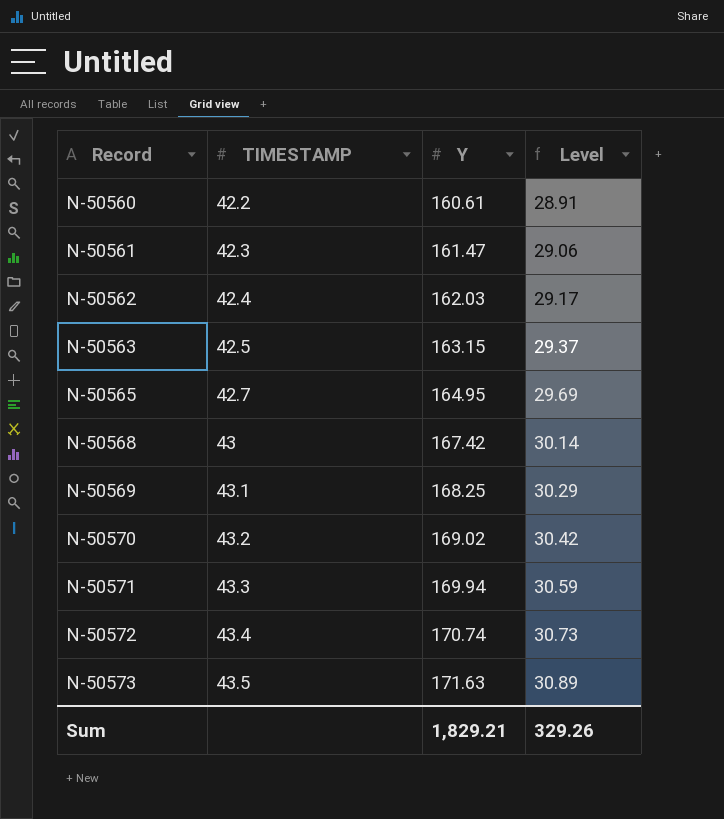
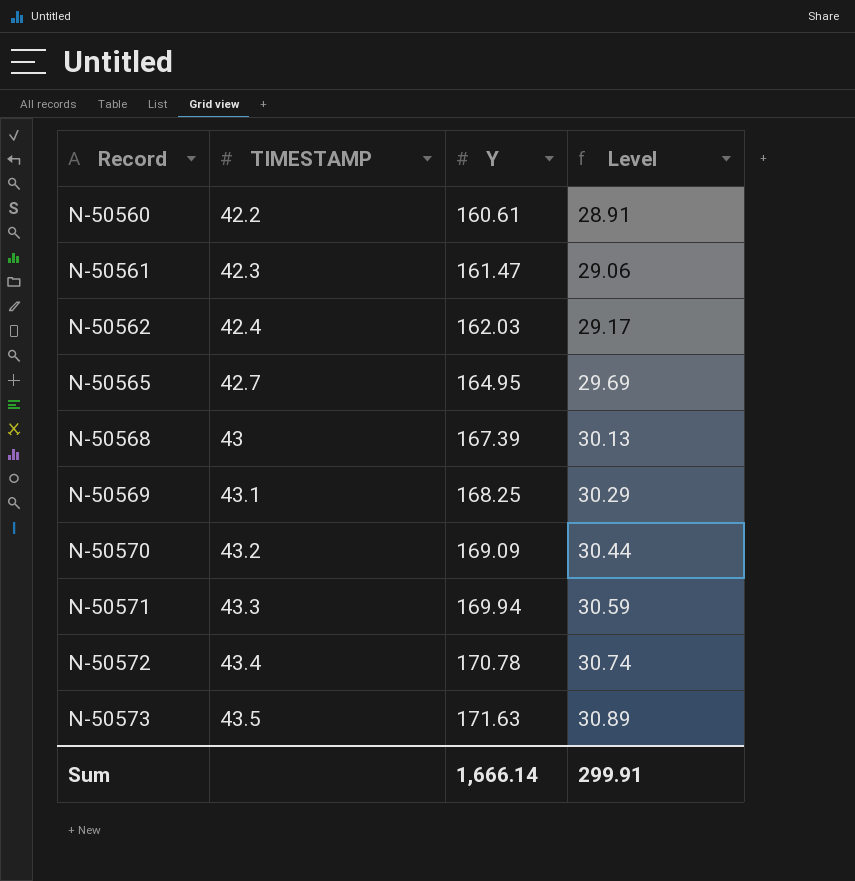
row N-50563: 42.5 | 163.15 | 29.37 -> none
N-50568 | Y: 167.42 -> 167.39
N-50568 | Level: 30.14 -> 30.13
N-50570 | Y: 169.02 -> 169.09
N-50570 | Level: 30.42 -> 30.44
N-50572 | Y: 170.74 -> 170.78
N-50572 | Level: 30.73 -> 30.74
Sum | Y: 1,829.21 -> 1,666.14
Sum | Level: 329.26 -> 299.91

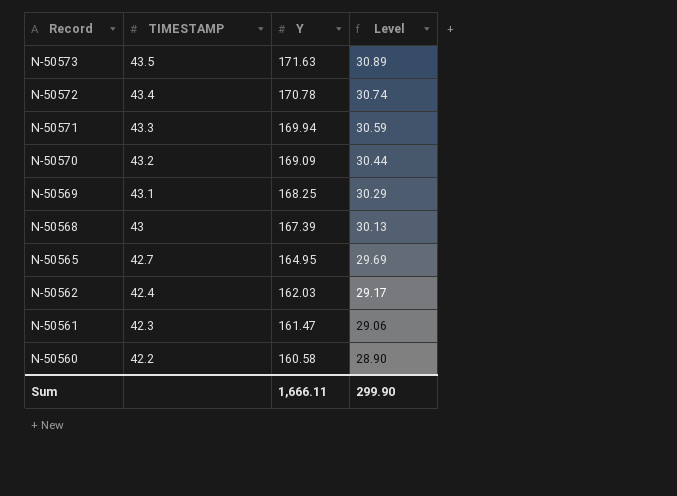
row order: Record ascending -> Record descending
N-50560 | Y: 160.61 -> 160.58
N-50560 | Level: 28.91 -> 28.90
Sum | Y: 1,666.14 -> 1,666.11
Sum | Level: 299.91 -> 299.90

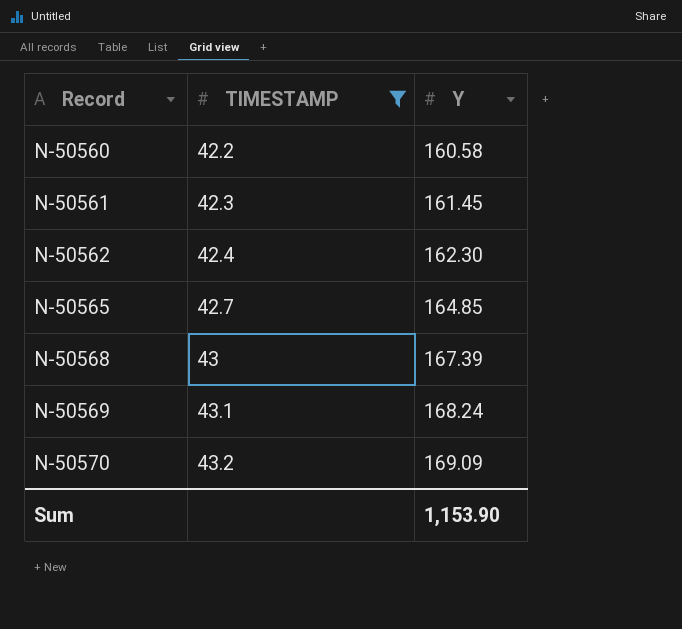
filter: none -> TIMESTAMP <= 43.2
row order: Record descending -> Record ascending
column Level | formula: [Y] * 0.18 -> none
N-50561 | Y: 161.47 -> 161.45
N-50562 | Y: 162.03 -> 162.30
N-50565 | Y: 164.95 -> 164.85
N-50569 | Y: 168.25 -> 168.24
Sum | Y: 1,666.11 -> 1,153.90

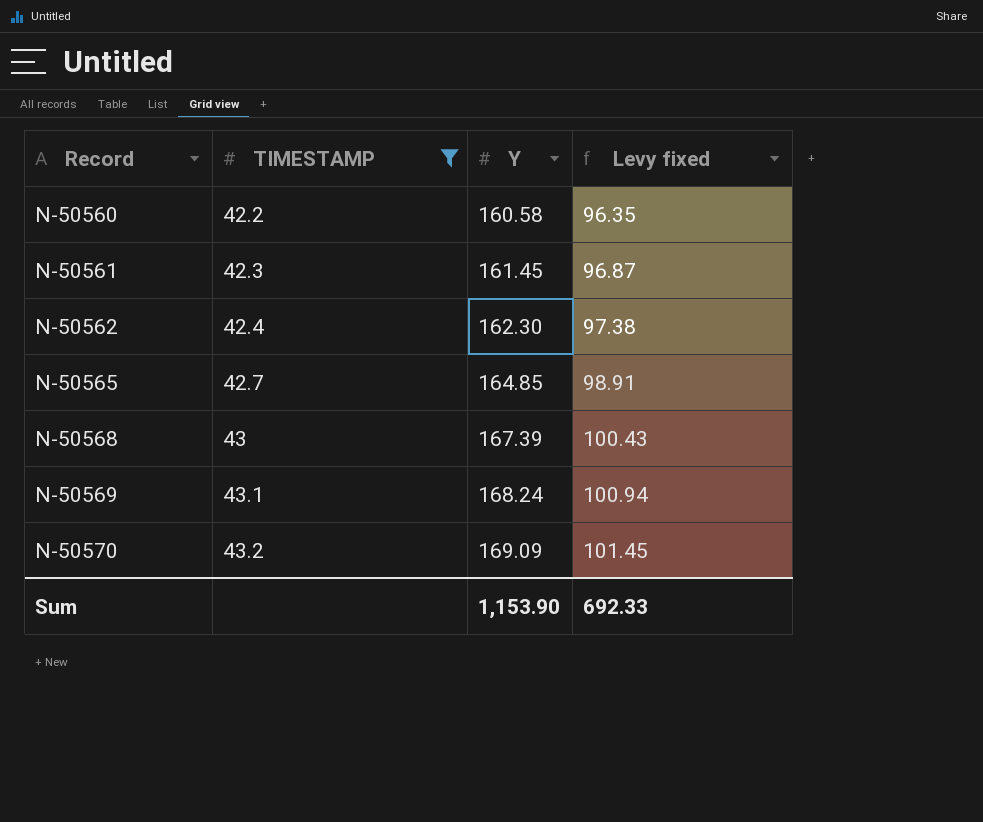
column Levy fixed | formula: none -> [Y] * 0.6

